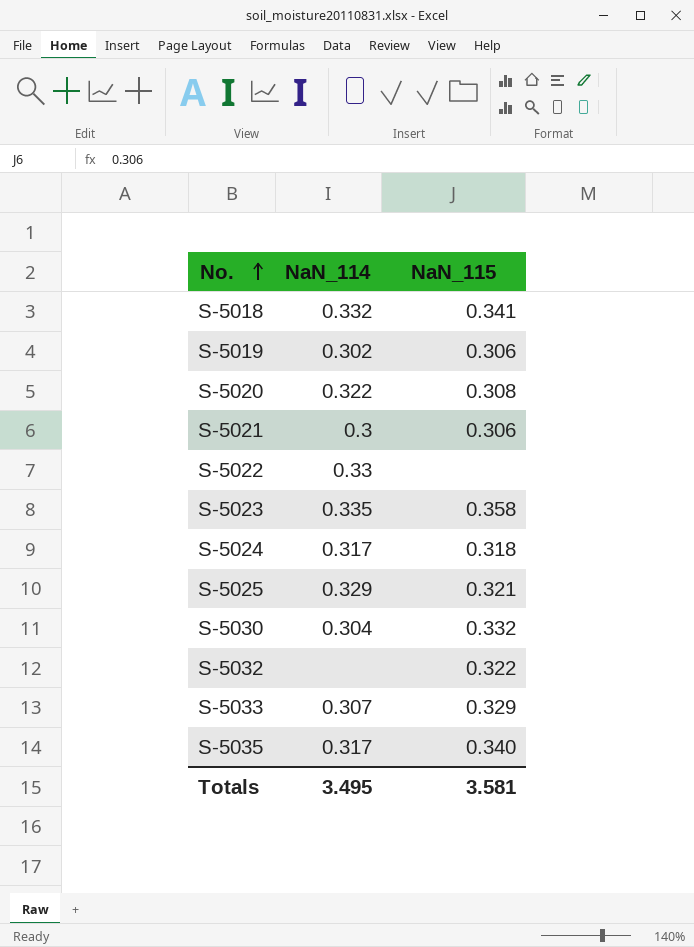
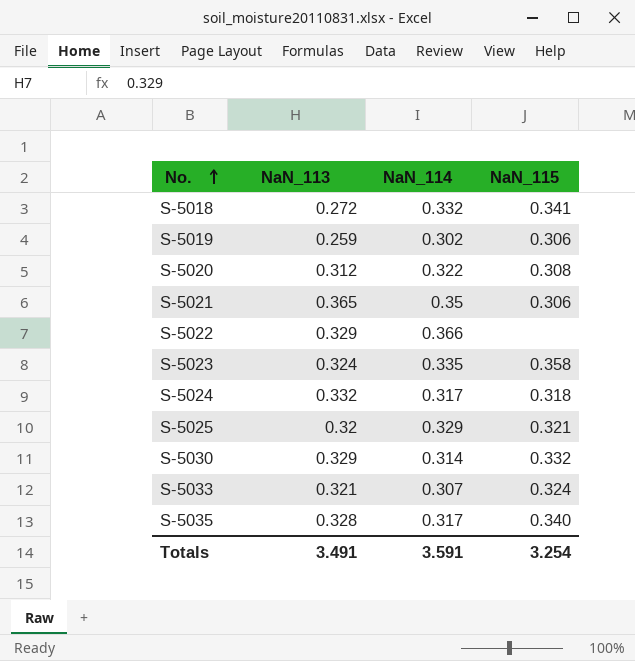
column NaN_113 | position: none -> 2
row S-5032: none | 0.322 -> none
S-5021 | NaN_114: 0.3 -> 0.35
S-5022 | NaN_114: 0.33 -> 0.366
S-5030 | NaN_114: 0.304 -> 0.314
S-5033 | NaN_115: 0.329 -> 0.324
Totals | NaN_114: 3.495 -> 3.591
Totals | NaN_115: 3.581 -> 3.254

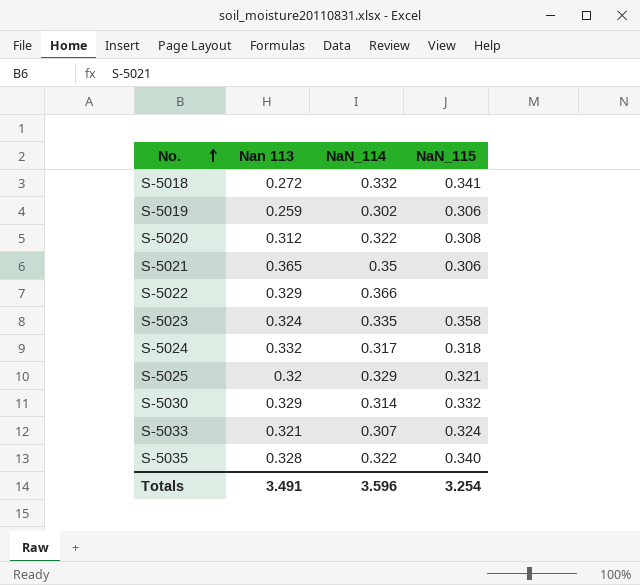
column name: NaN_113 -> Nan 113
S-5035 | NaN_114: 0.317 -> 0.322
Totals | NaN_114: 3.591 -> 3.596

